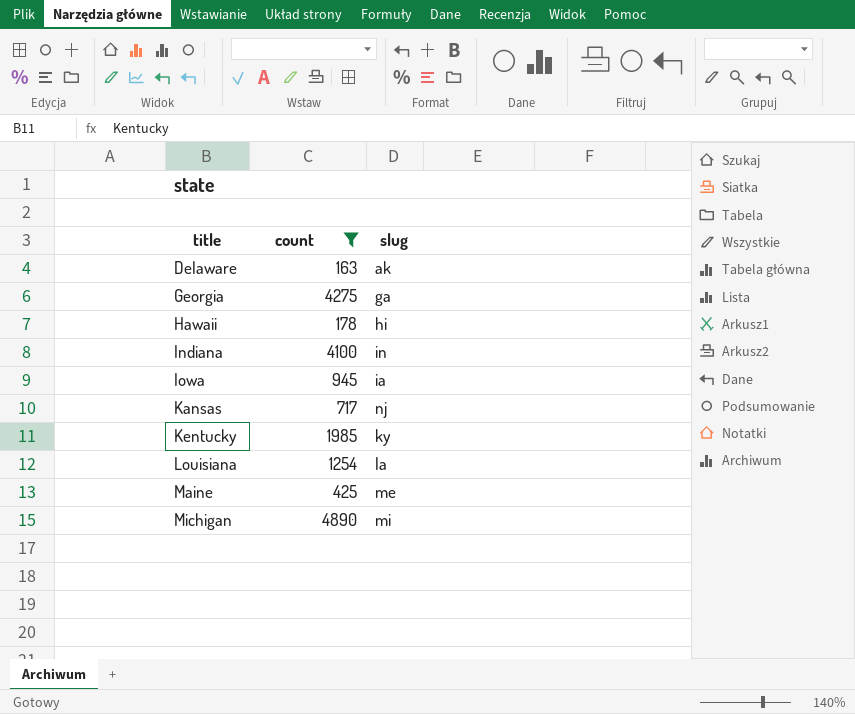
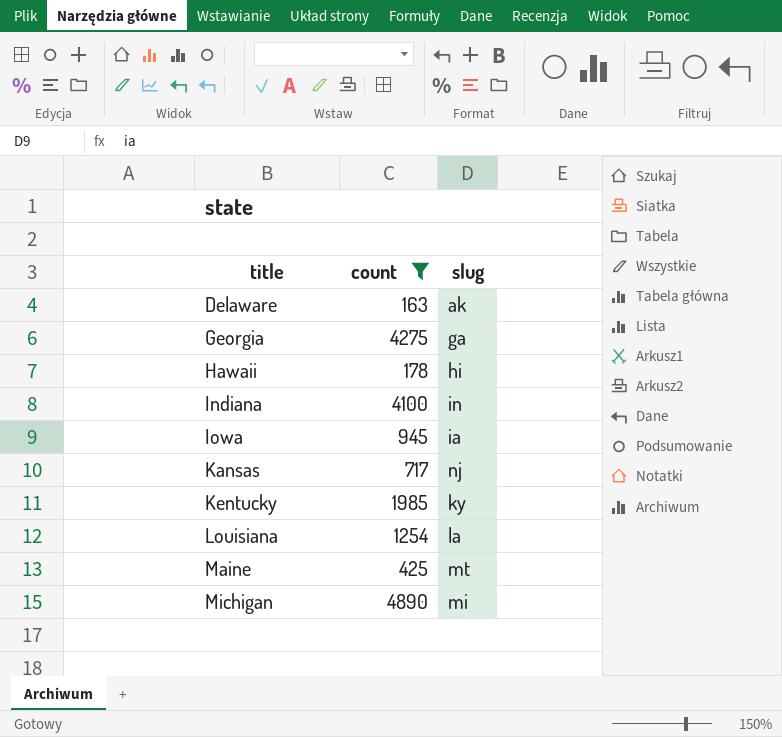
Maine | slug: me -> mt

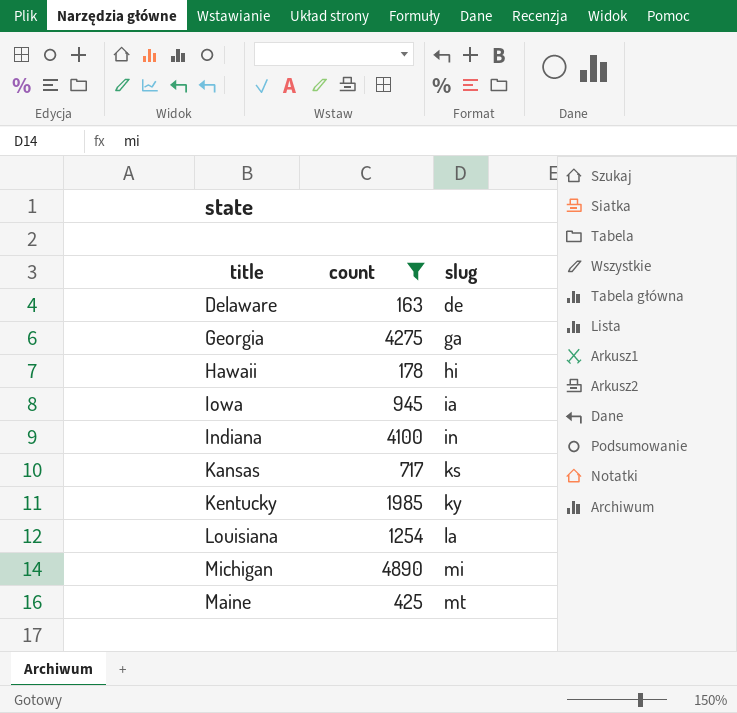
row order: title ascending -> slug ascending
Delaware | slug: ak -> de
Kansas | slug: nj -> ks

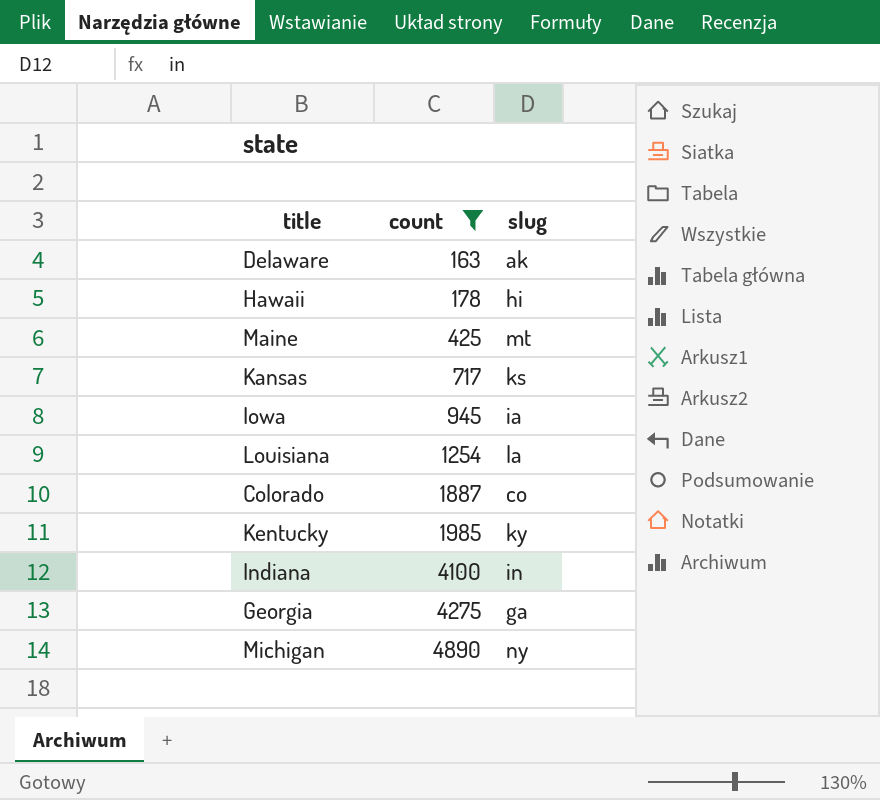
row order: slug ascending -> count ascending
Delaware | slug: de -> ak
row Colorado: none -> 1887 | co
Michigan | slug: mi -> ny

